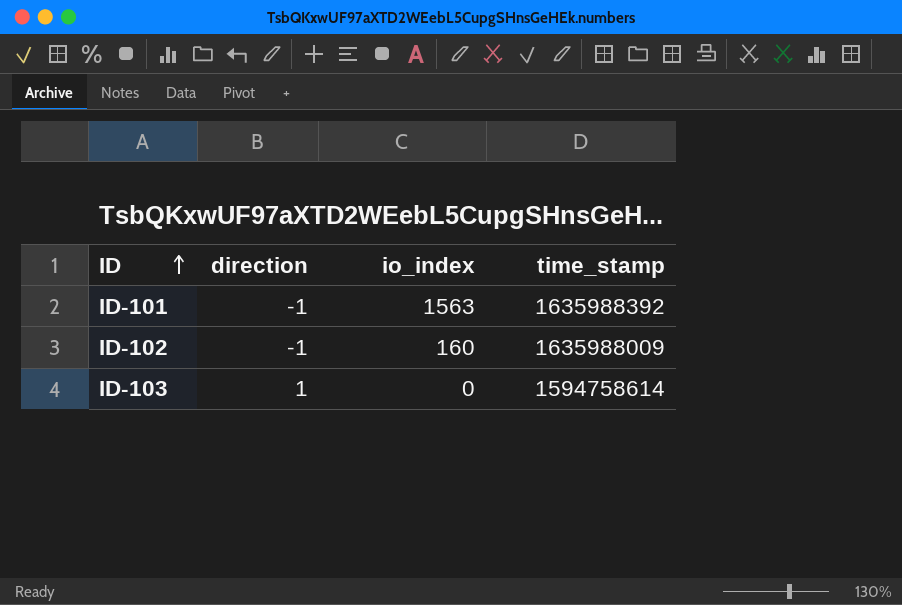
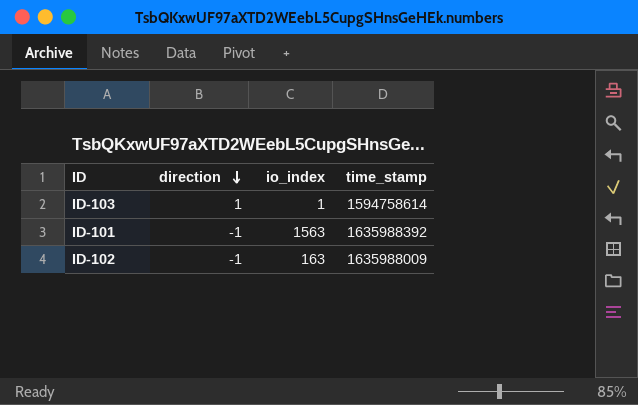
row order: ID ascending -> direction descending
ID-103 | io_index: 0 -> 1
ID-102 | io_index: 160 -> 163

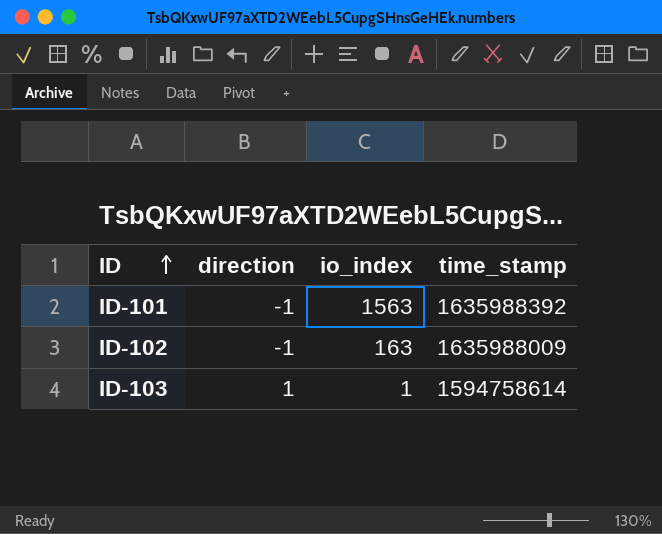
row order: direction descending -> ID ascending

